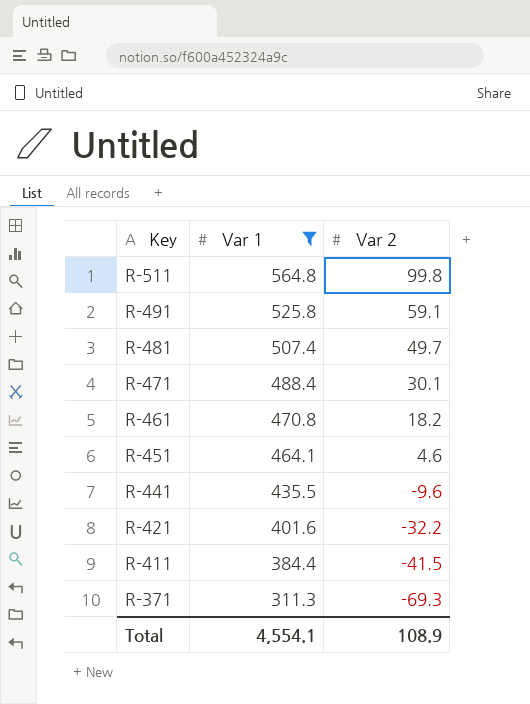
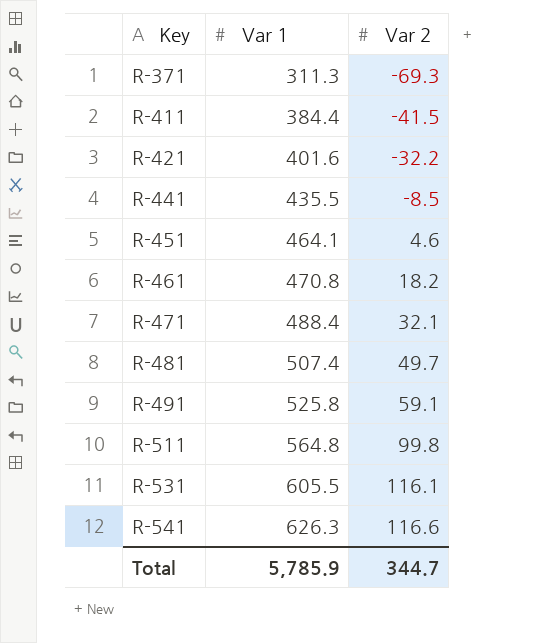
filter: Var 1 <= 564.8 -> none
row order: Key descending -> Key ascending
R-441 | Var 2: -9.6 -> -8.5
R-471 | Var 2: 30.1 -> 32.1
Total | Var 1: 4,554.1 -> 5,785.9
Total | Var 2: 108.9 -> 344.7

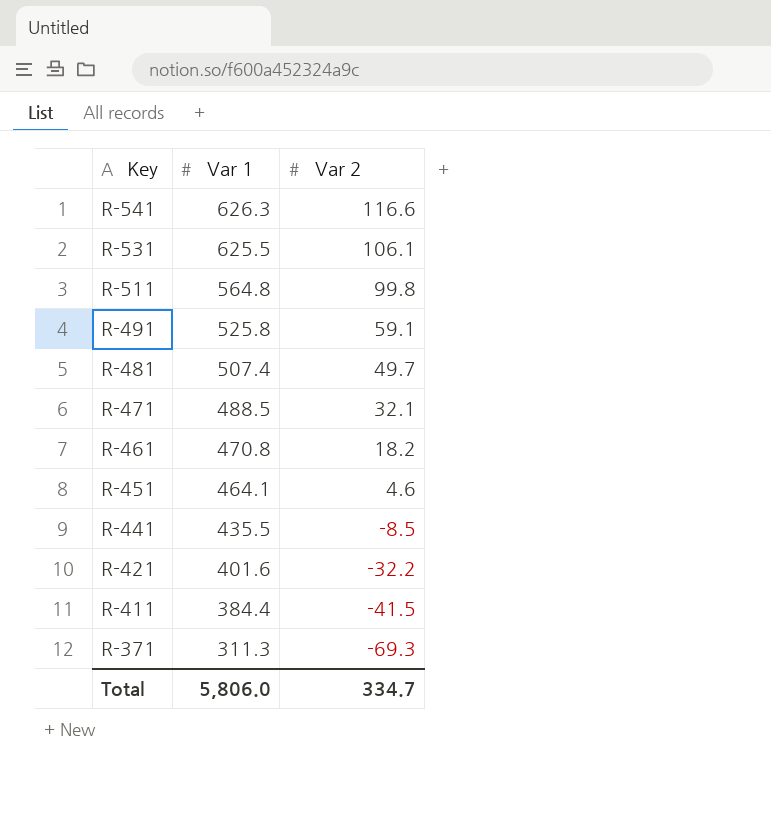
row order: Key ascending -> Key descending
R-531 | Var 1: 605.5 -> 625.5
R-531 | Var 2: 116.1 -> 106.1
R-471 | Var 1: 488.4 -> 488.5
Total | Var 1: 5,785.9 -> 5,806.0
Total | Var 2: 344.7 -> 334.7

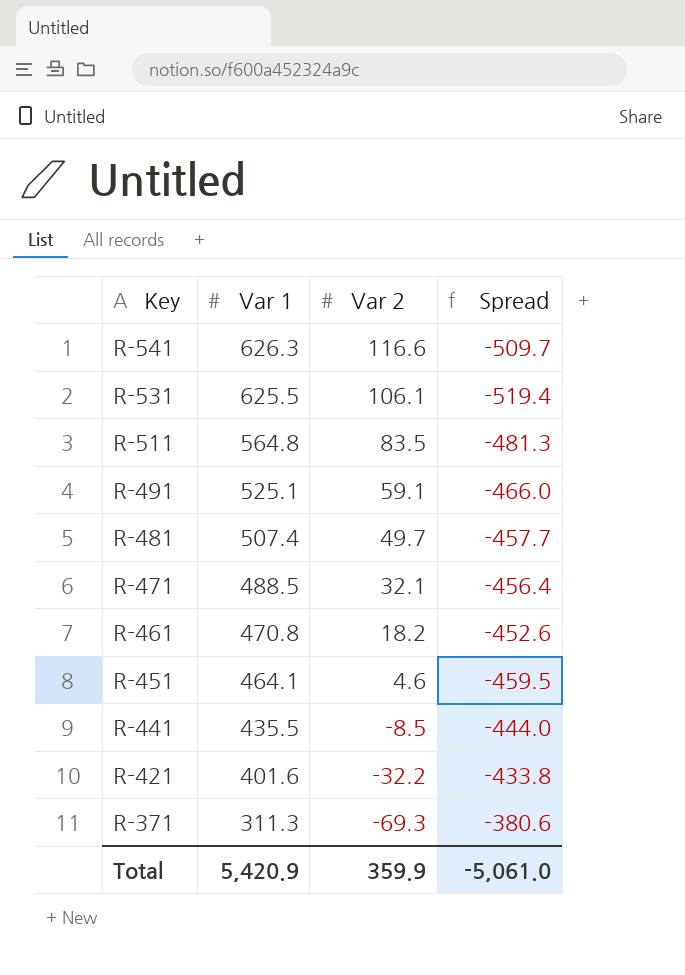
column Spread | formula: none -> [Var 2] - [Var 1]
row R-411: 384.4 | -41.5 -> none
R-511 | Var 2: 99.8 -> 83.5
R-491 | Var 1: 525.8 -> 525.1
Total | Var 1: 5,806.0 -> 5,420.9
Total | Var 2: 334.7 -> 359.9

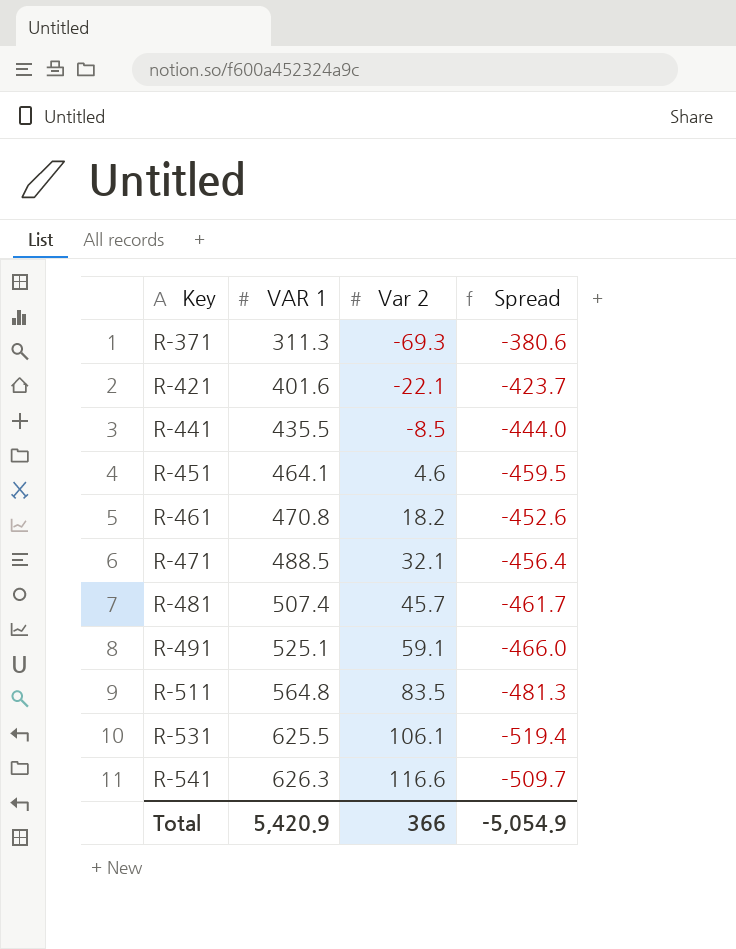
row order: Key descending -> Key ascending
column name: Var 1 -> VAR 1
R-421 | Var 2: -32.2 -> -22.1
R-421 | Spread: -433.8 -> -423.7
R-481 | Var 2: 49.7 -> 45.7
R-481 | Spread: -457.7 -> -461.7
Total | Var 2: 359.9 -> 366
Total | Spread: -5,061.0 -> -5,054.9

